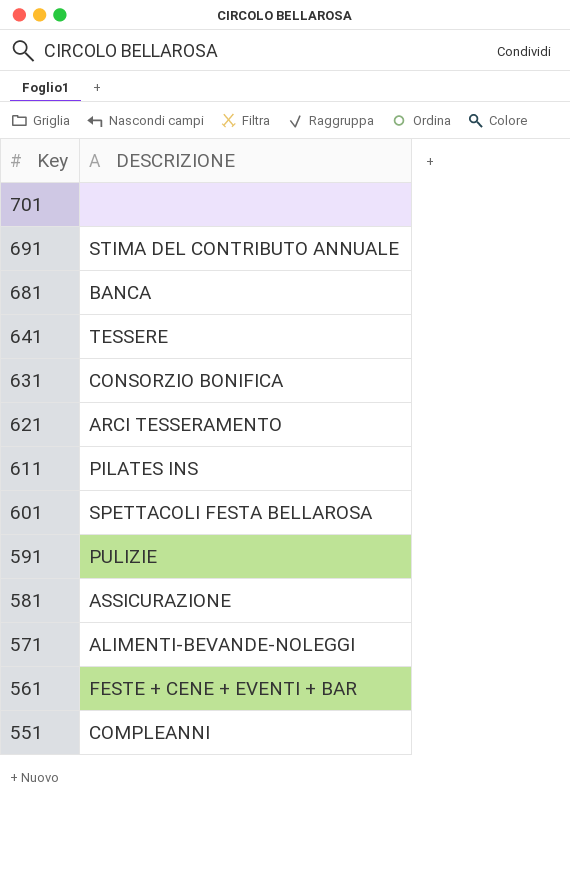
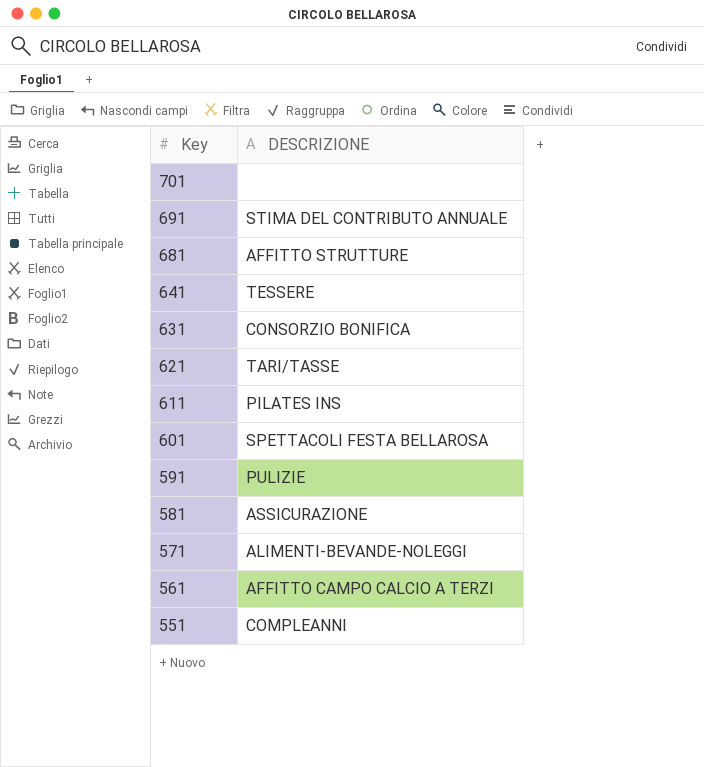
681 | DESCRIZIONE: BANCA -> AFFITTO STRUTTURE
621 | DESCRIZIONE: ARCI TESSERAMENTO -> TARI/TASSE
561 | DESCRIZIONE: FESTE + CENE + EVENTI + BAR -> AFFITTO CAMPO CALCIO A TERZI

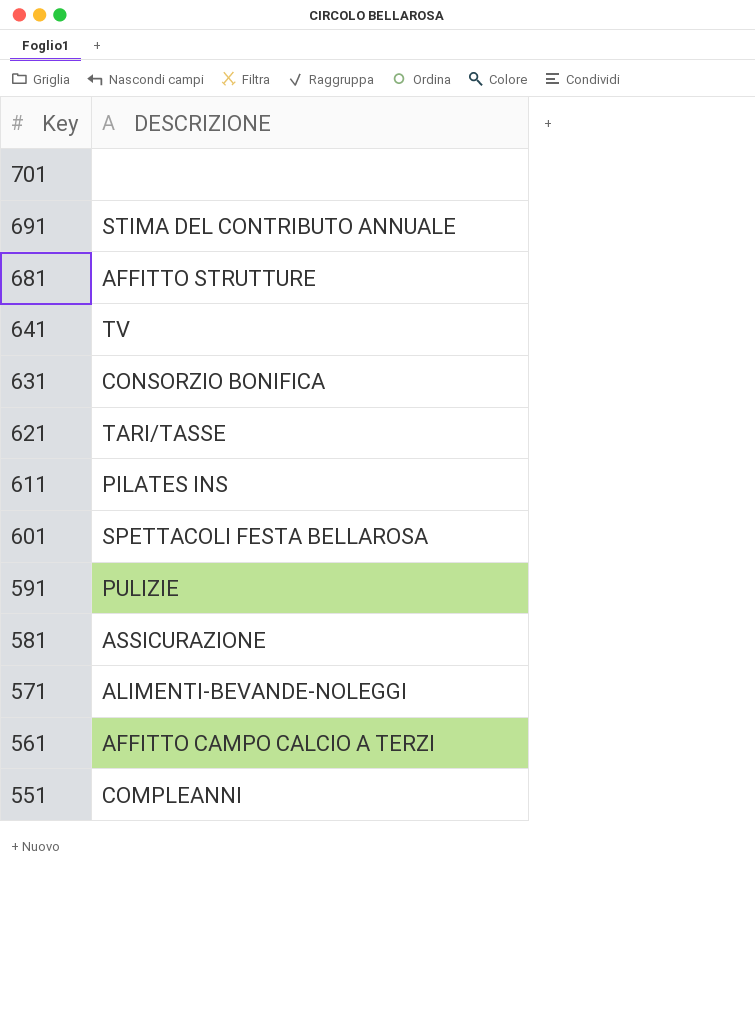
641 | DESCRIZIONE: TESSERE -> TV

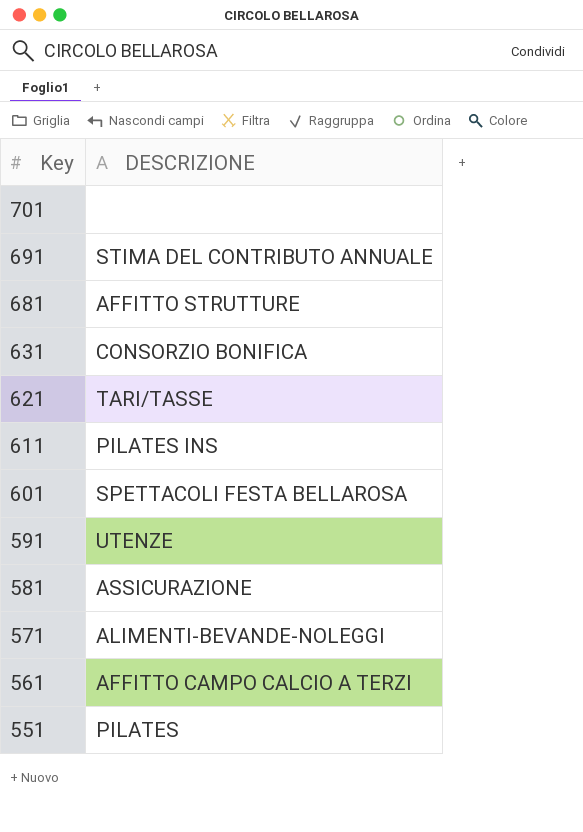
row 641: TV -> none
591 | DESCRIZIONE: PULIZIE -> UTENZE
551 | DESCRIZIONE: COMPLEANNI -> PILATES

